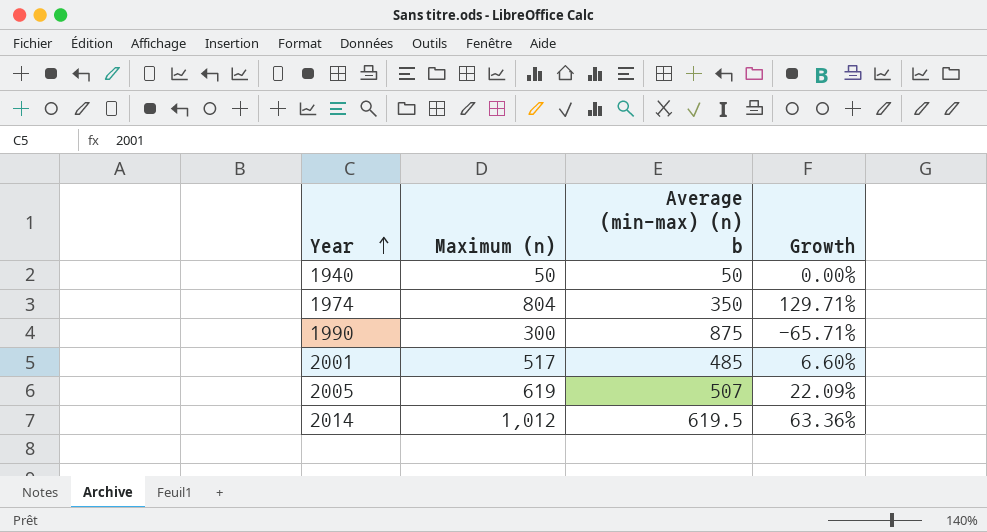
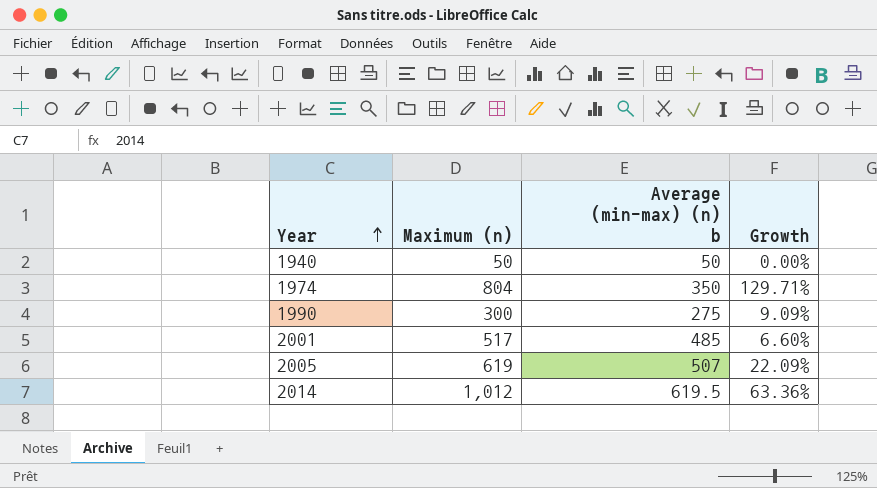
1990 | Average (min-max) (n) b: 875 -> 275
1990 | Growth: -65.71% -> 9.09%

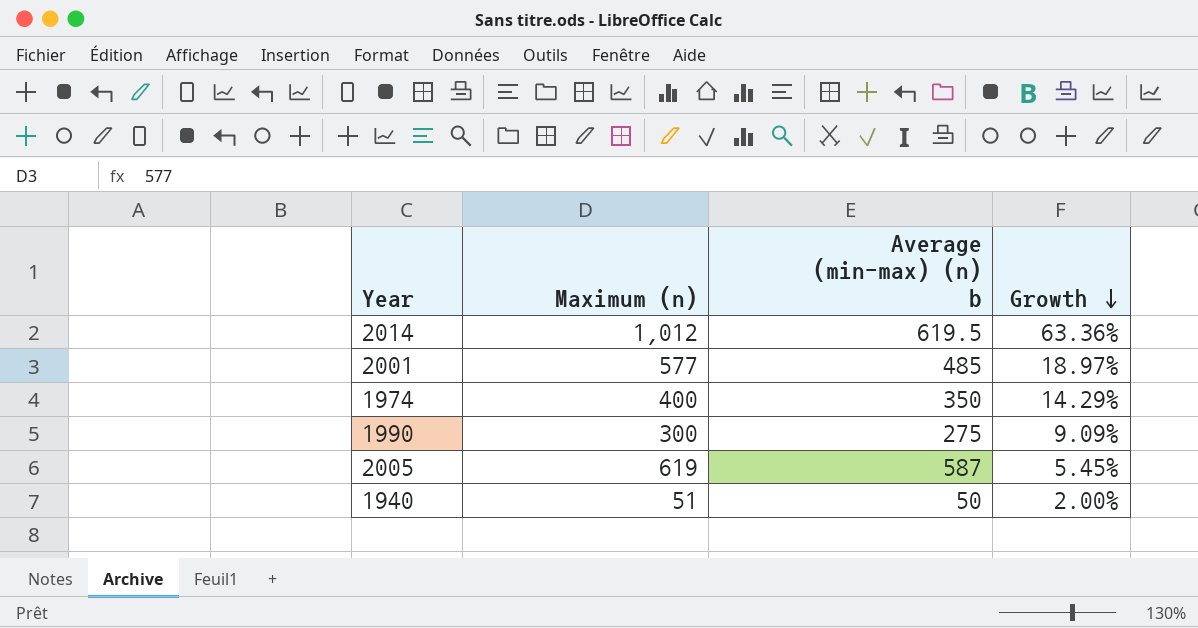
row order: Year ascending -> Growth descending
2001 | Maximum (n): 517 -> 577
2001 | Growth: 6.60% -> 18.97%
1974 | Maximum (n): 804 -> 400
1974 | Growth: 129.71% -> 14.29%
2005 | Average (min-max) (n) b: 507 -> 587
2005 | Growth: 22.09% -> 5.45%
1940 | Maximum (n): 50 -> 51
1940 | Growth: 0.00% -> 2.00%

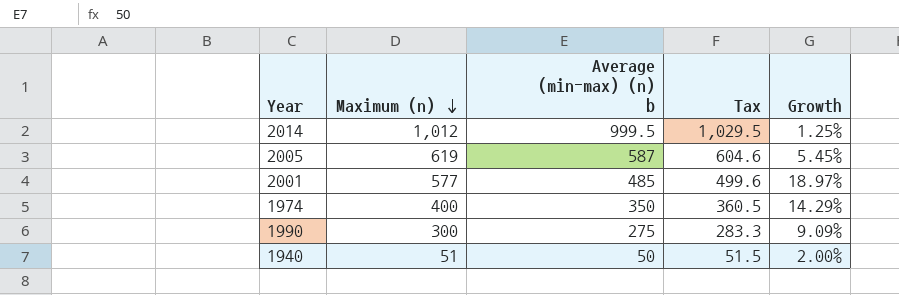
row order: Growth descending -> Maximum (n) descending
column Tax | formula: none -> [Average (min-max) (n) b] * 1.03
2014 | Average (min-max) (n) b: 619.5 -> 999.5
2014 | Growth: 63.36% -> 1.25%

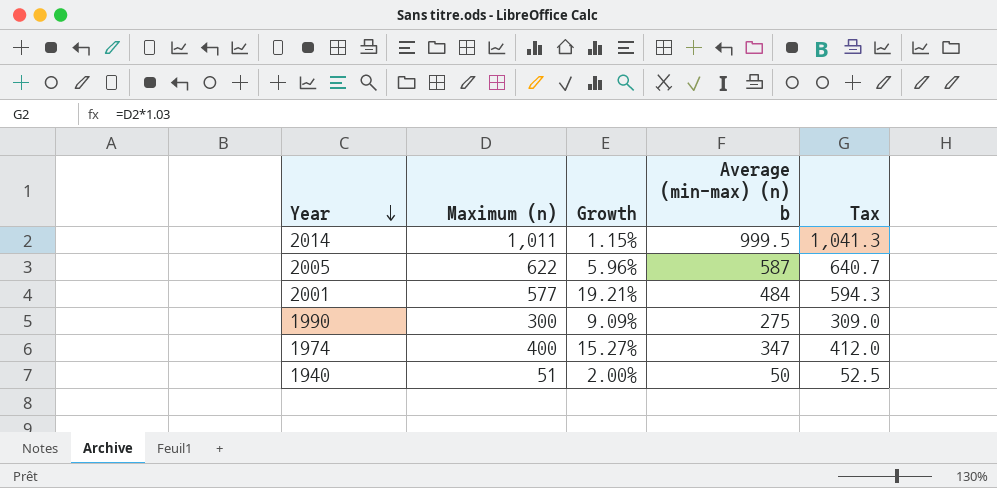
row order: Maximum (n) descending -> Year descending
column Growth | position: 5 -> 3
column Tax | formula: [Average (min-max) (n) b] * 1.03 -> [Maximum (n)] * 1.03
2014 | Maximum (n): 1,012 -> 1,011
2014 | Growth: 1.25% -> 1.15%
2005 | Maximum (n): 619 -> 622
2005 | Growth: 5.45% -> 5.96%
2001 | Growth: 18.97% -> 19.21%
2001 | Average (min-max) (n) b: 485 -> 484
1974 | Growth: 14.29% -> 15.27%
1974 | Average (min-max) (n) b: 350 -> 347

